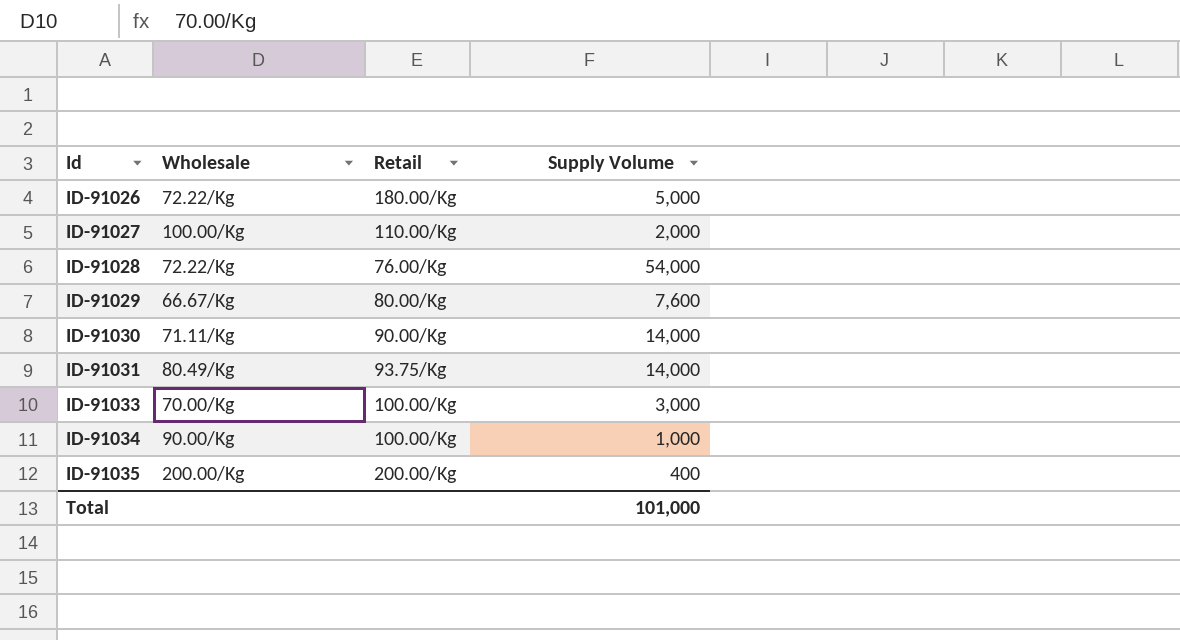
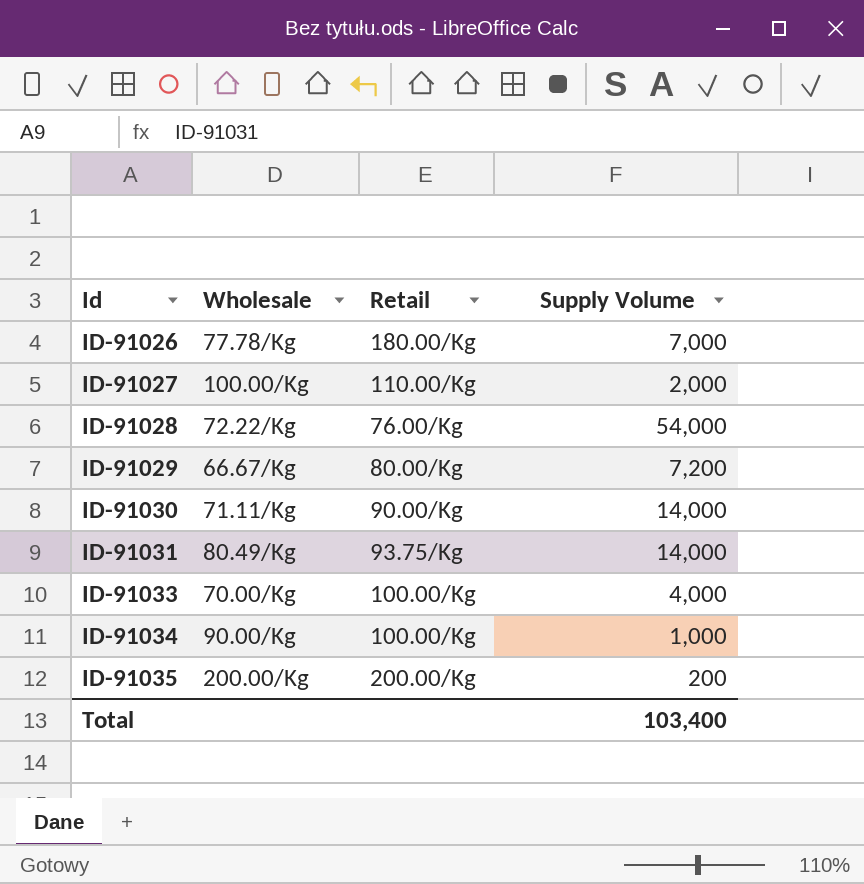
ID-91026 | Wholesale: 72.22/Kg -> 77.78/Kg
ID-91026 | Supply Volume: 5,000 -> 7,000
ID-91029 | Supply Volume: 7,600 -> 7,200
ID-91033 | Supply Volume: 3,000 -> 4,000
ID-91035 | Supply Volume: 400 -> 200
Total | Supply Volume: 101,000 -> 103,400

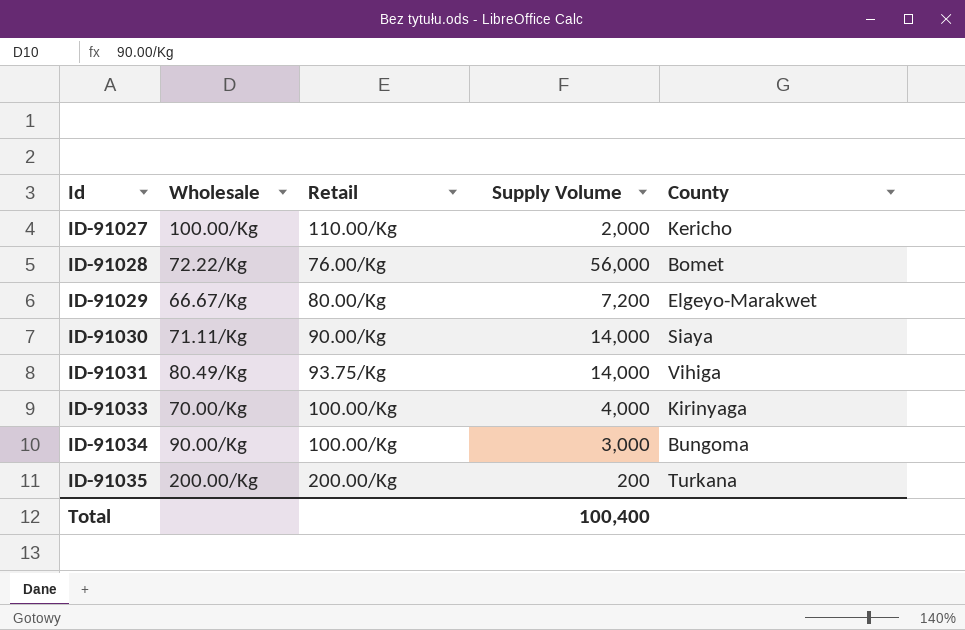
column County | position: none -> 5
row ID-91026: 77.78/Kg | 180.00/Kg | 7,000 -> none
ID-91028 | Supply Volume: 54,000 -> 56,000
ID-91034 | Supply Volume: 1,000 -> 3,000
Total | Supply Volume: 103,400 -> 100,400

